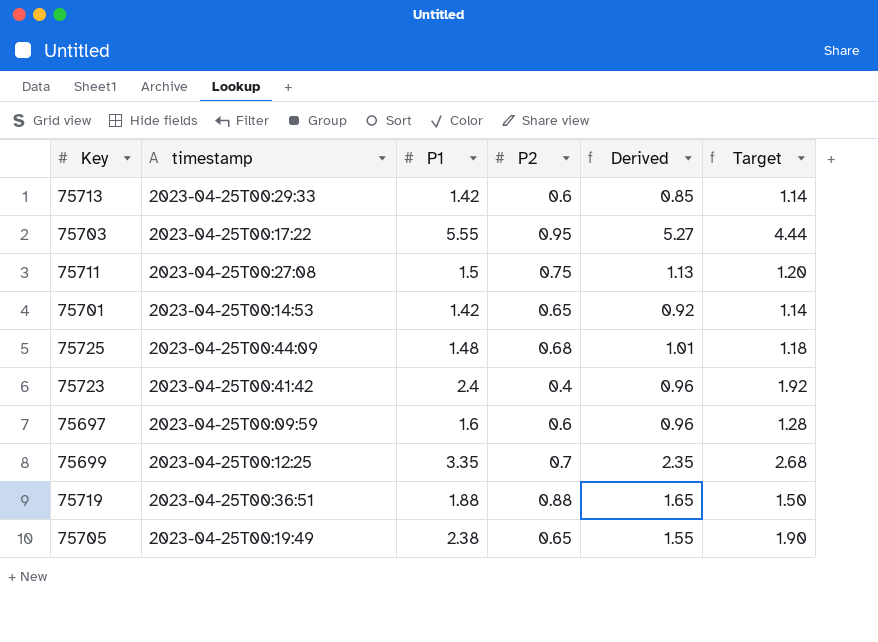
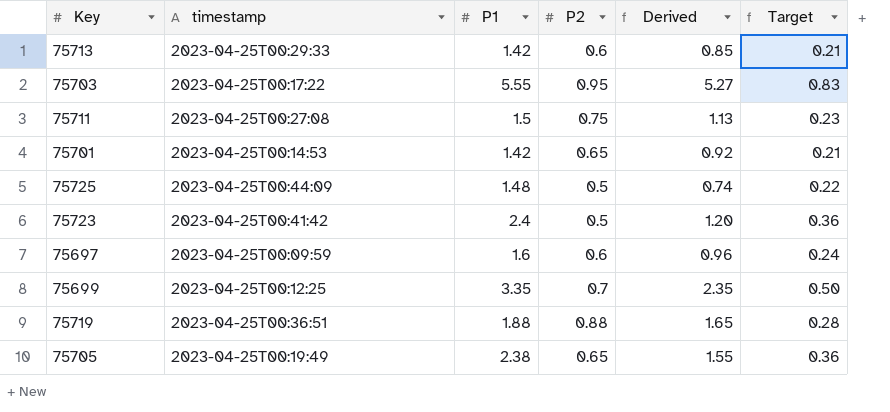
column Target | formula: [P1] * 0.8 -> [P1] * 0.15
75725 | P2: 0.68 -> 0.5
75725 | Derived: 1.01 -> 0.74
75723 | P2: 0.4 -> 0.5
75723 | Derived: 0.96 -> 1.20

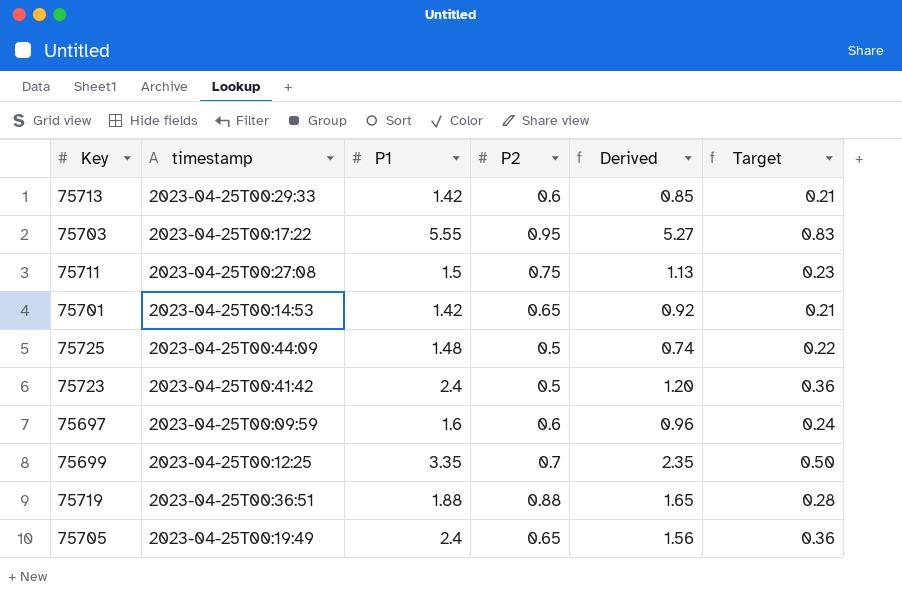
75705 | P1: 2.38 -> 2.4
75705 | Derived: 1.55 -> 1.56

